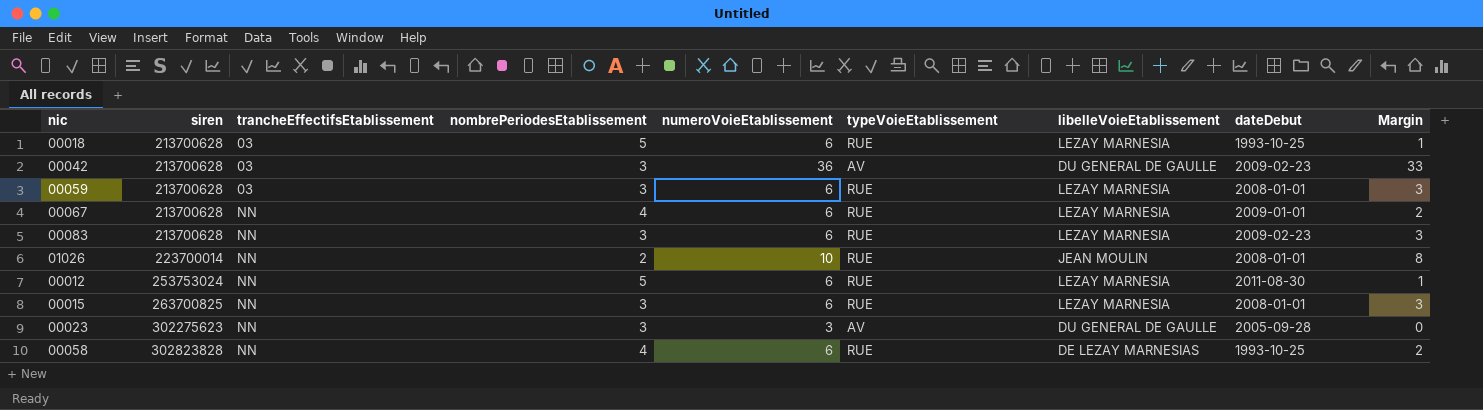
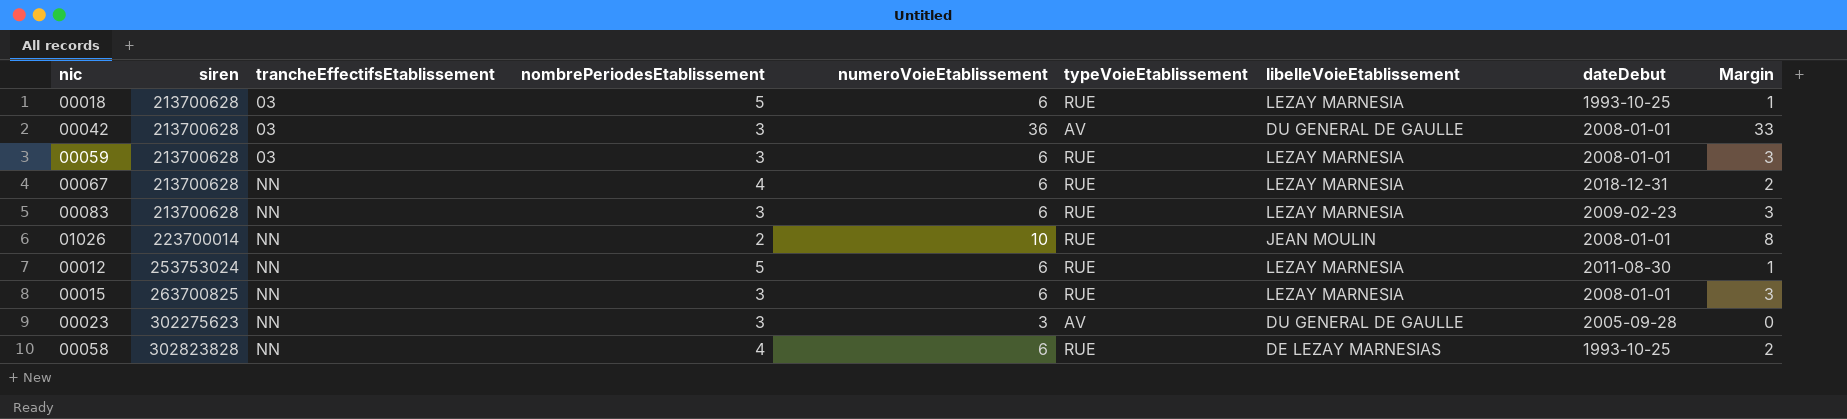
00042 | dateDebut: 2009-02-23 -> 2008-01-01
00067 | dateDebut: 2009-01-01 -> 2018-12-31

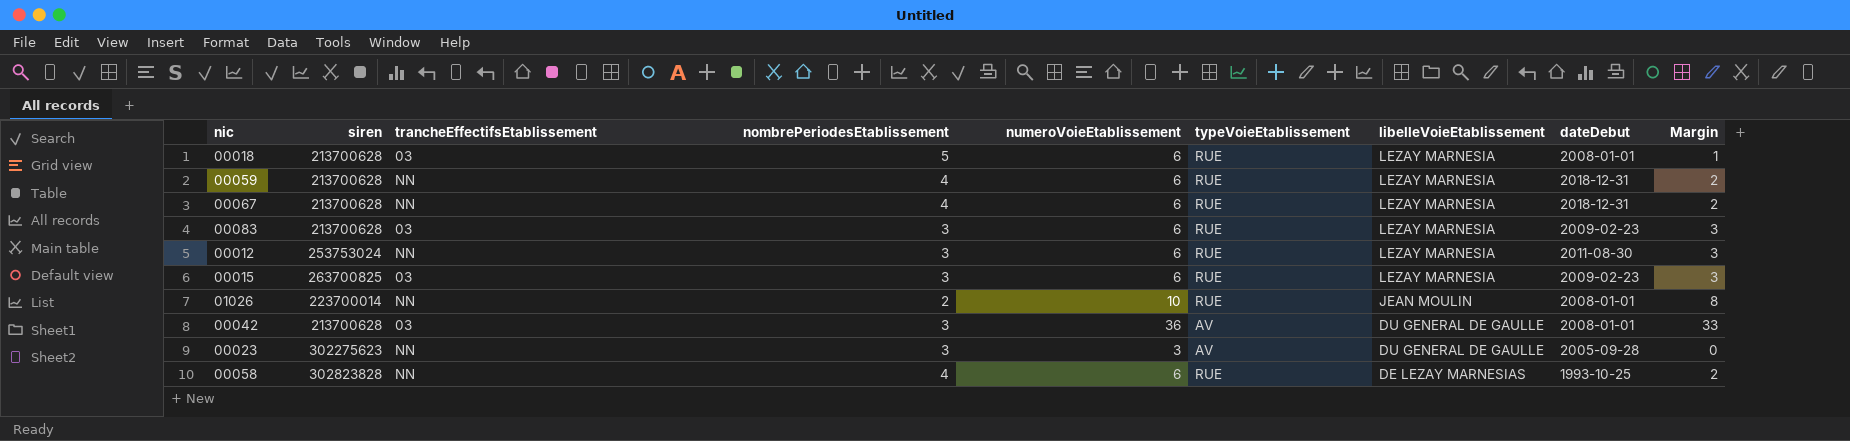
row order: siren ascending -> libelleVoieEtablissement descending
00018 | dateDebut: 1993-10-25 -> 2008-01-01
00059 | trancheEffectifsEtablissement: 03 -> NN
00059 | nombrePeriodesEtablissement: 3 -> 4
00059 | dateDebut: 2008-01-01 -> 2018-12-31
00059 | Margin: 3 -> 2
00083 | trancheEffectifsEtablissement: NN -> 03
00012 | nombrePeriodesEtablissement: 5 -> 3
00012 | Margin: 1 -> 3
00015 | trancheEffectifsEtablissement: NN -> 03
00015 | dateDebut: 2008-01-01 -> 2009-02-23

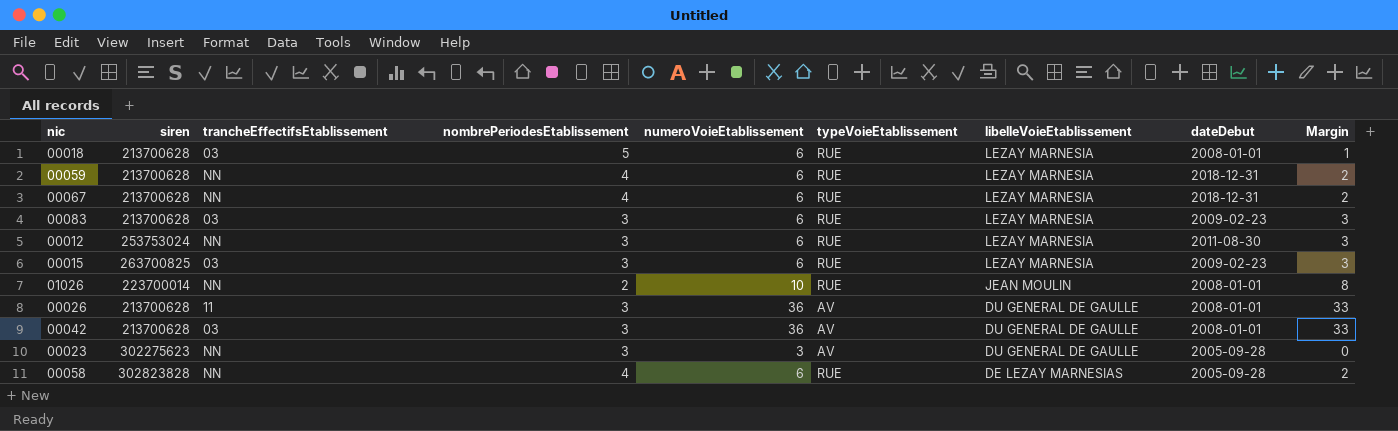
row 00026: none -> 213700628 | 11 | 3 | 36 | AV | DU GENERAL DE GAULLE | 2008-01-01 | 33
00058 | dateDebut: 1993-10-25 -> 2005-09-28

